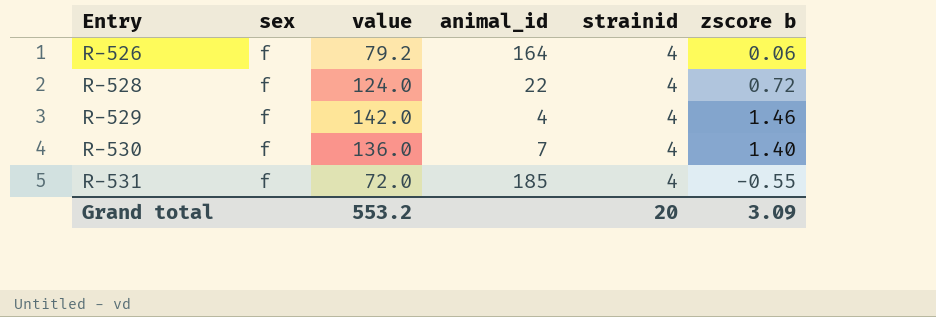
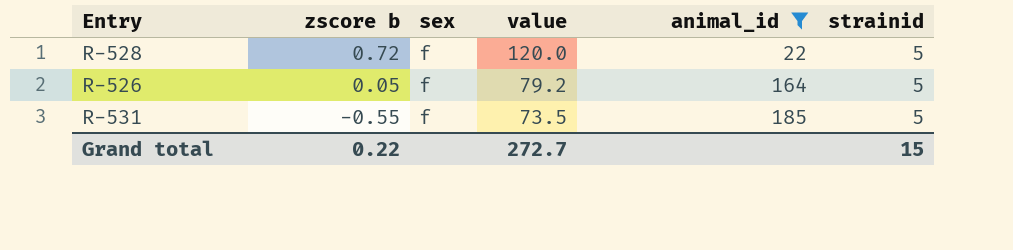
filter: none -> animal_id >= 22
row order: Entry ascending -> zscore b descending
column zscore b | position: 6 -> 2
R-528 | value: 124.0 -> 120.0
R-528 | strainid: 4 -> 5
R-526 | zscore b: 0.06 -> 0.05
R-526 | strainid: 4 -> 5
R-531 | value: 72.0 -> 73.5
R-531 | strainid: 4 -> 5
Grand total | zscore b: 3.09 -> 0.22
Grand total | value: 553.2 -> 272.7
Grand total | strainid: 20 -> 15

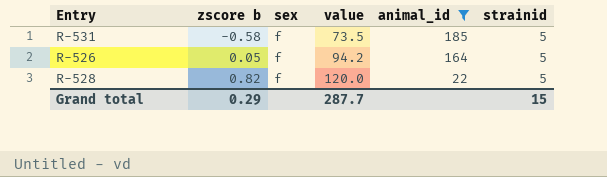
row order: zscore b descending -> zscore b ascending
R-531 | zscore b: -0.55 -> -0.58
R-526 | value: 79.2 -> 94.2
R-528 | zscore b: 0.72 -> 0.82
Grand total | zscore b: 0.22 -> 0.29
Grand total | value: 272.7 -> 287.7

